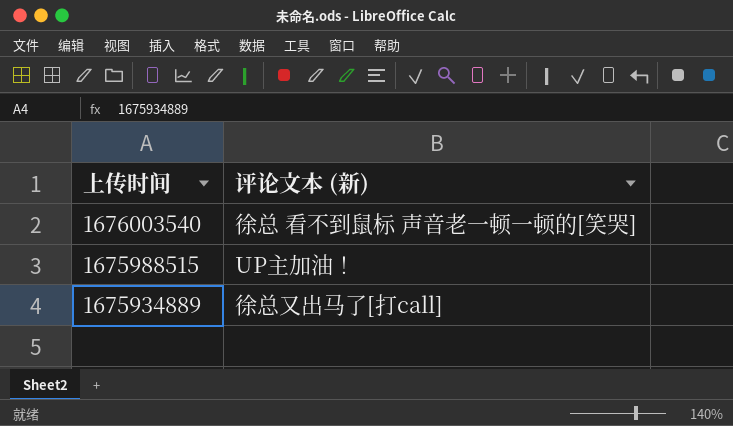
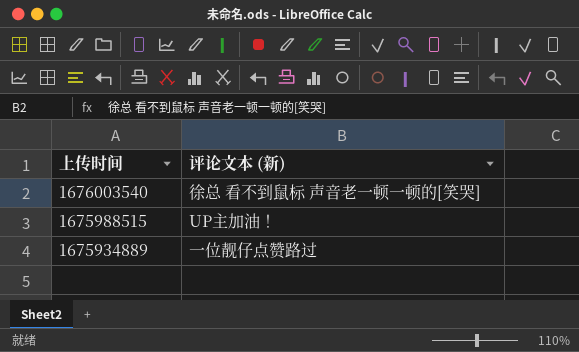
1675934889 | 评论文本 (新): 徐总又出马了[打call] -> 一位靓仔点赞路过

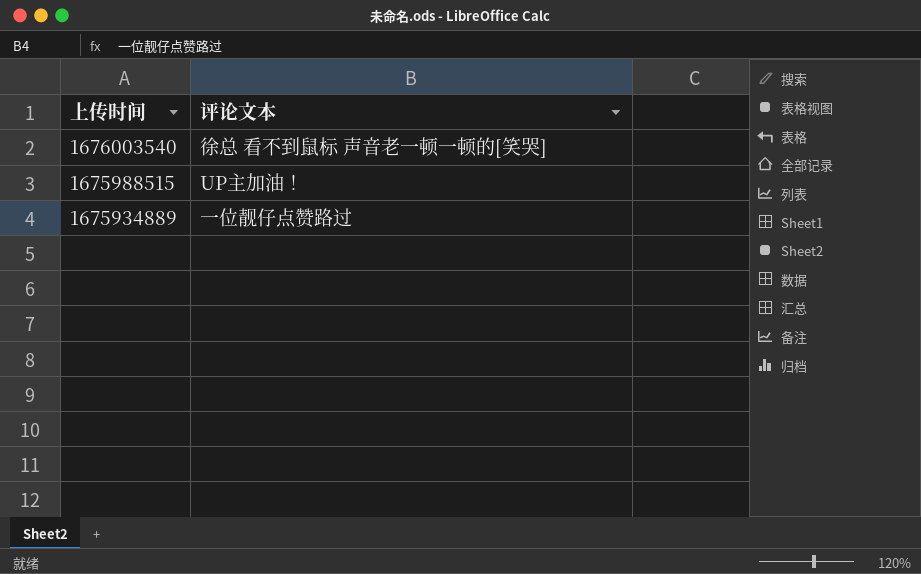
column name: 评论文本 (新) -> 评论文本

